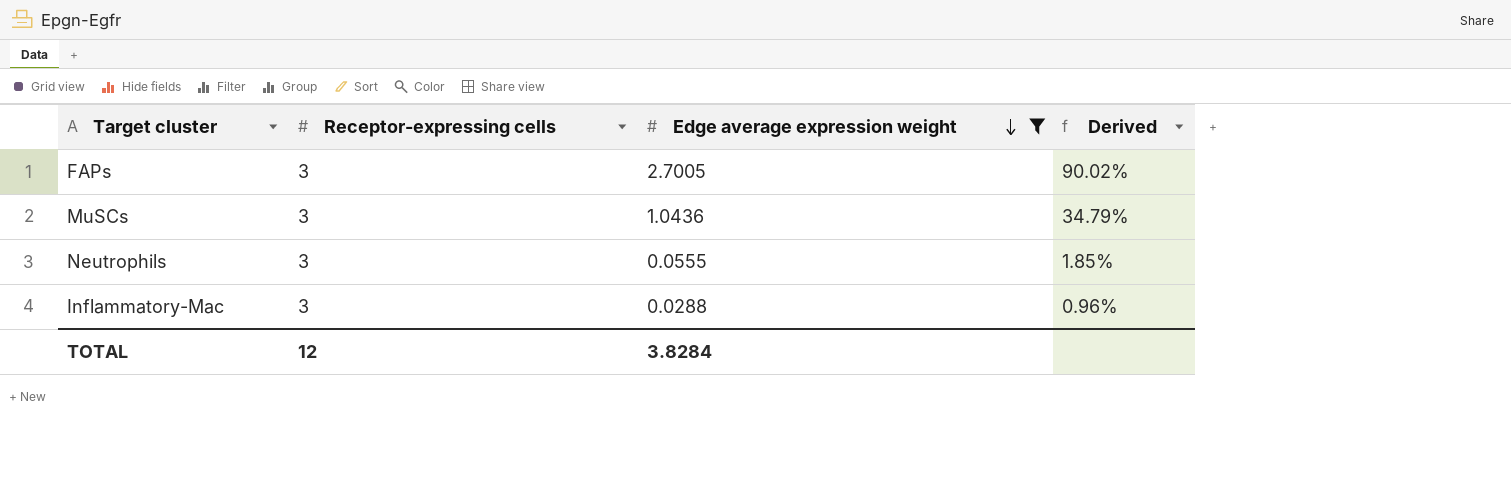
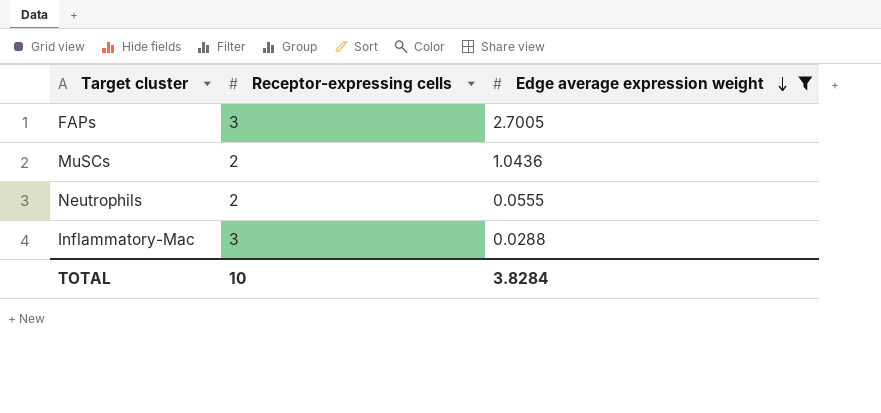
column Derived | formula: [Edge average expression weight] / [Receptor-expressing cells] -> none
MuSCs | Receptor-expressing cells: 3 -> 2
Neutrophils | Receptor-expressing cells: 3 -> 2
TOTAL | Receptor-expressing cells: 12 -> 10

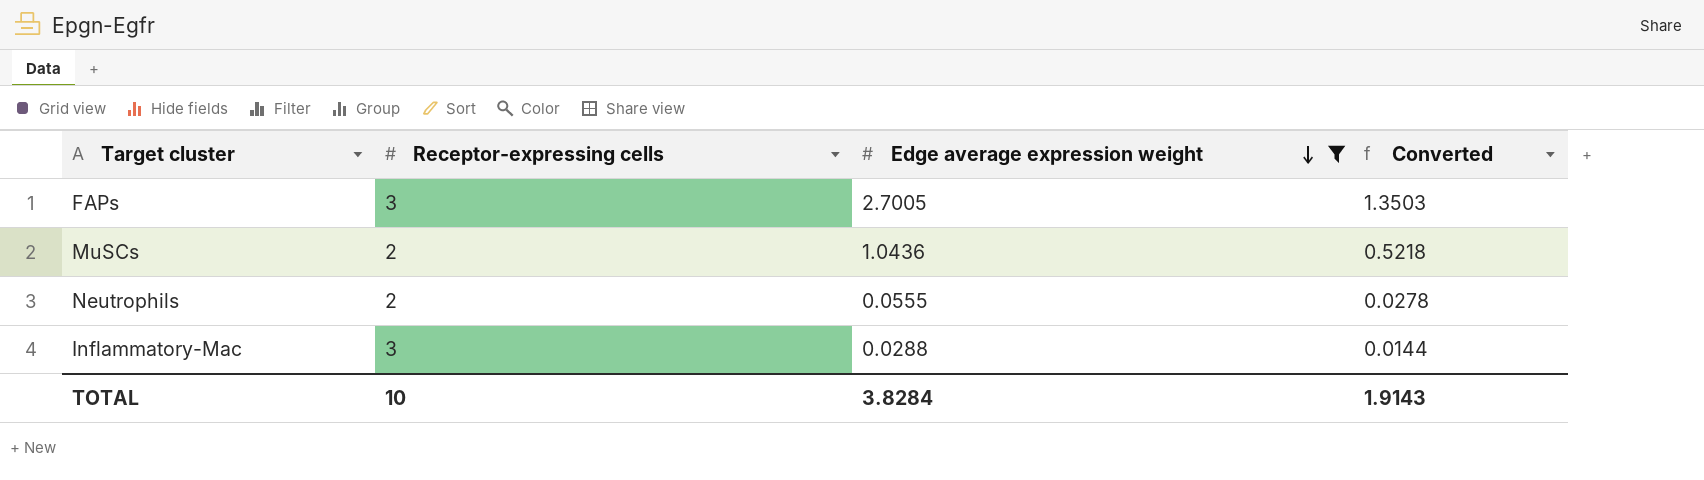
column Converted | formula: none -> [Edge average expression weight] * 0.5

